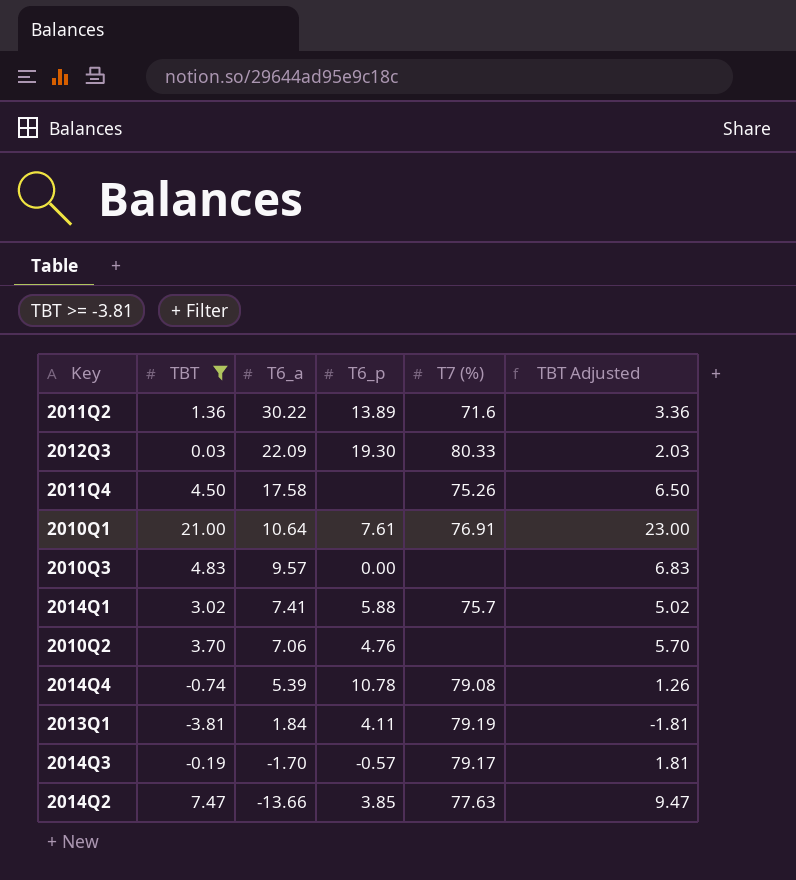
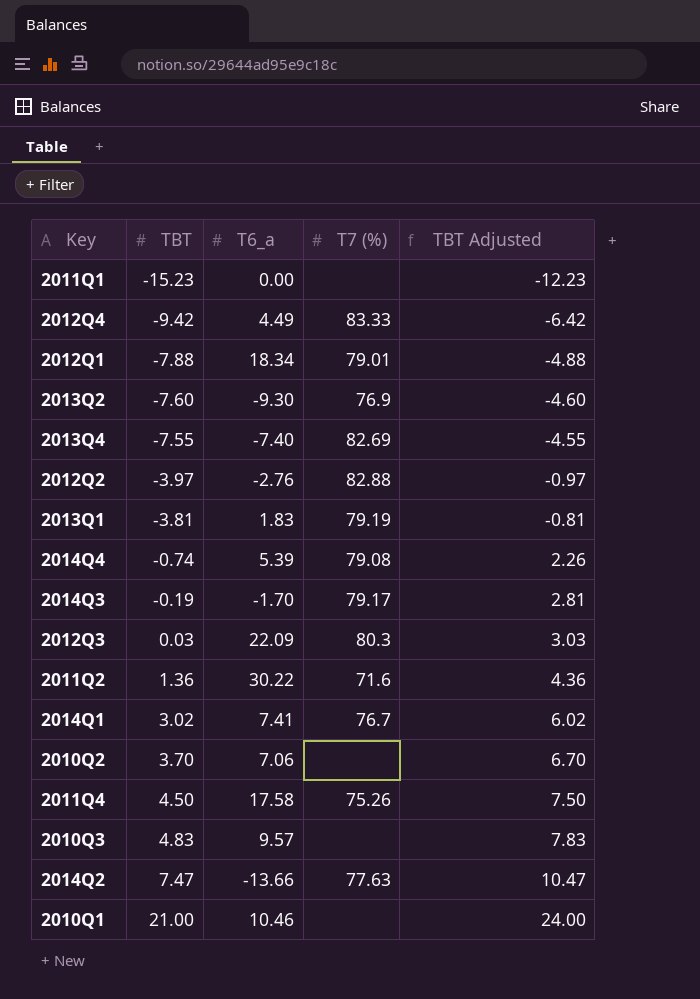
filter: TBT >= -3.81 -> none
row order: T6_a descending -> TBT ascending
column T6_p | position: 4 -> none
column TBT Adjusted | formula: [TBT] + 2 -> [TBT] + 3
2013Q1 | T6_a: 1.84 -> 1.83
2012Q3 | T7 (%): 80.33 -> 80.3
2014Q1 | T7 (%): 75.7 -> 76.7
2010Q1 | T6_a: 10.64 -> 10.46
2010Q1 | T7 (%): 76.91 -> none

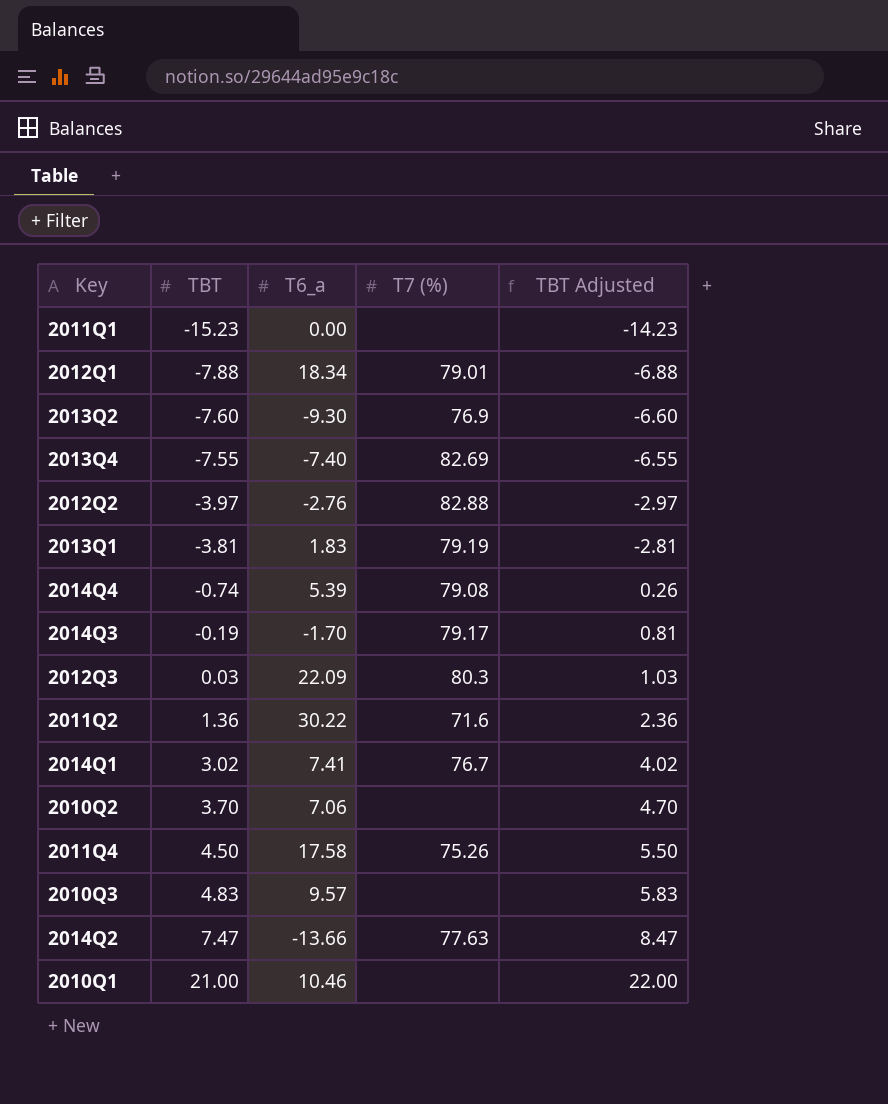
column TBT Adjusted | formula: [TBT] + 3 -> [TBT] + 1
row 2012Q4: -9.42 | 4.49 | 83.33 | -6.42 -> none

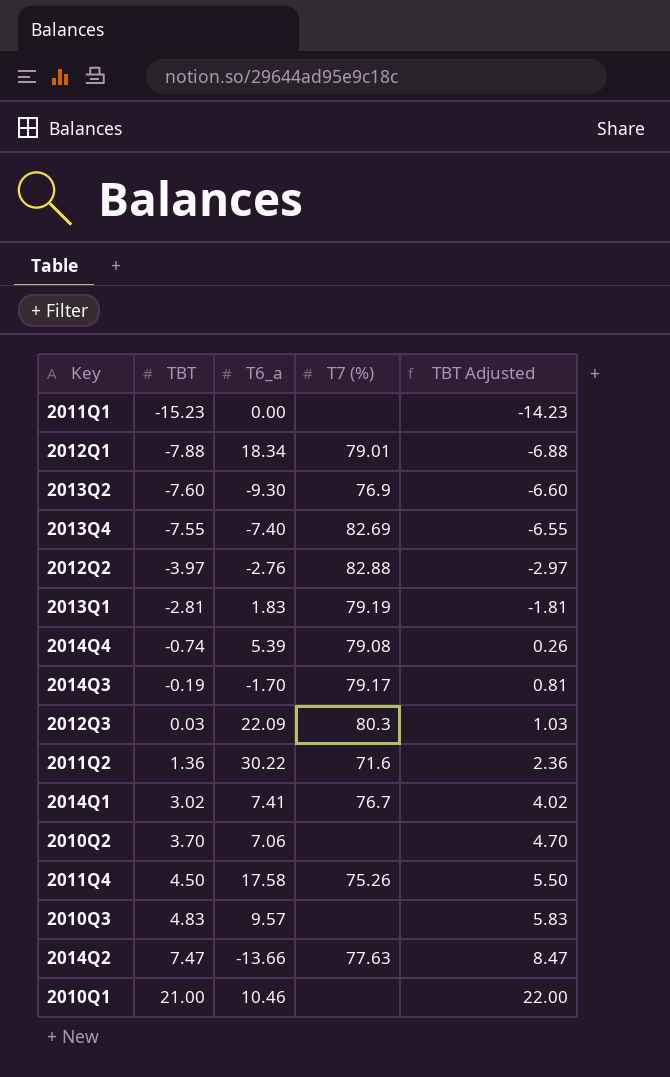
2013Q1 | TBT: -3.81 -> -2.81
2013Q1 | TBT Adjusted: -2.81 -> -1.81

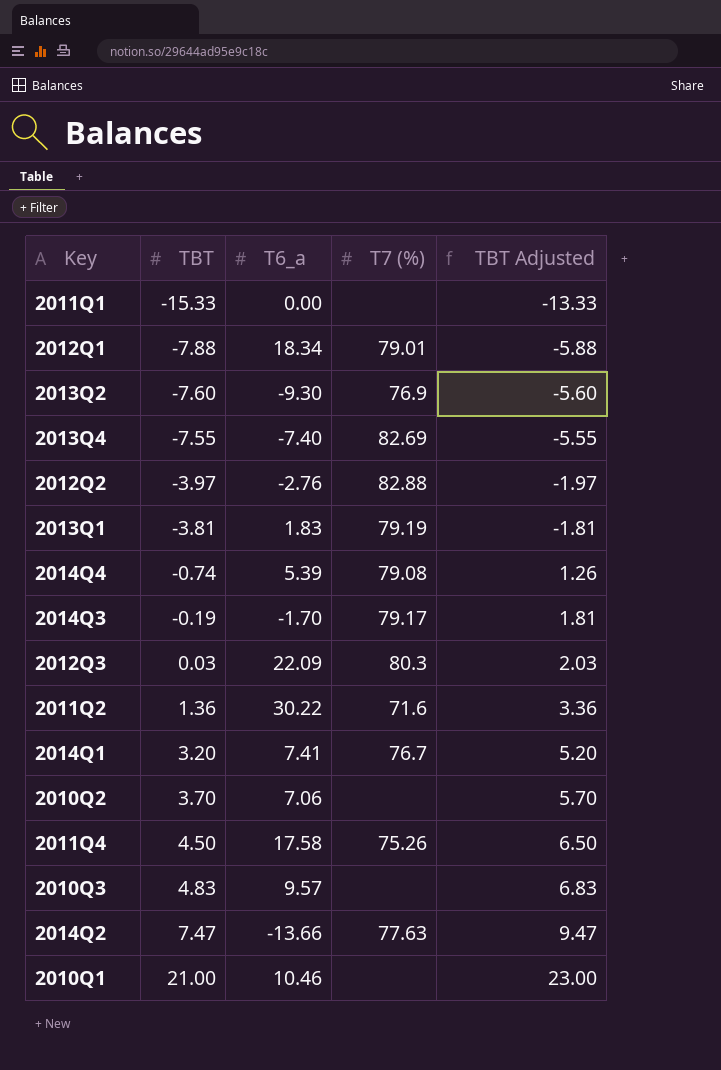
column TBT Adjusted | formula: [TBT] + 1 -> [TBT] + 2
2011Q1 | TBT: -15.23 -> -15.33
2013Q1 | TBT: -2.81 -> -3.81
2014Q1 | TBT: 3.02 -> 3.20

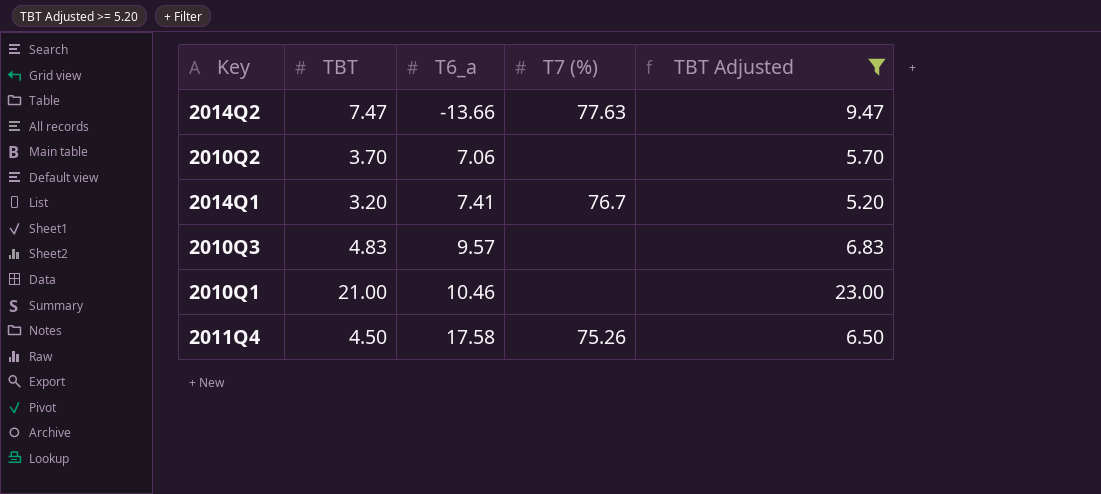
filter: none -> TBT Adjusted >= 5.20
row order: TBT ascending -> T6_a ascending

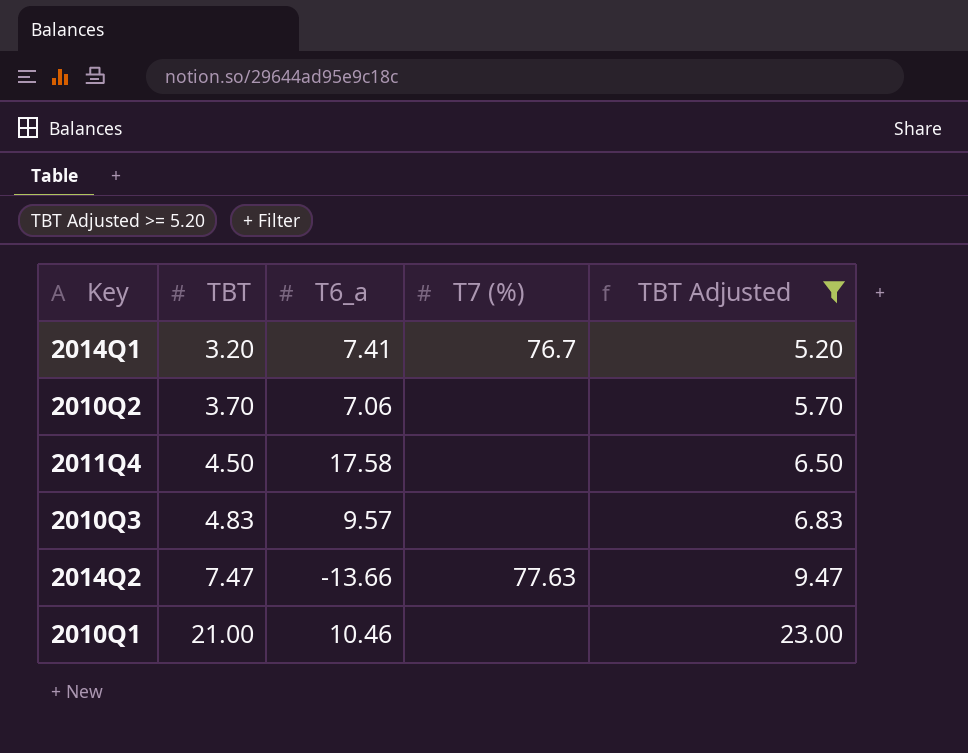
row order: T6_a ascending -> TBT ascending
2011Q4 | T7 (%): 75.26 -> none

